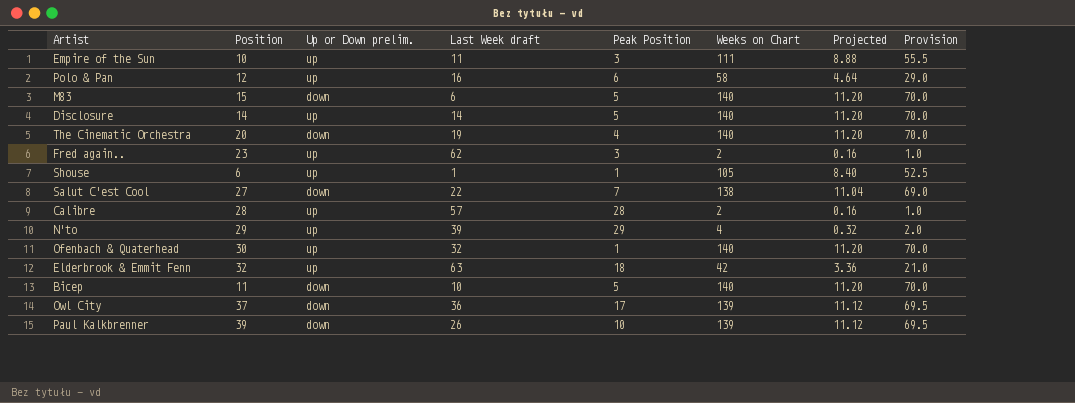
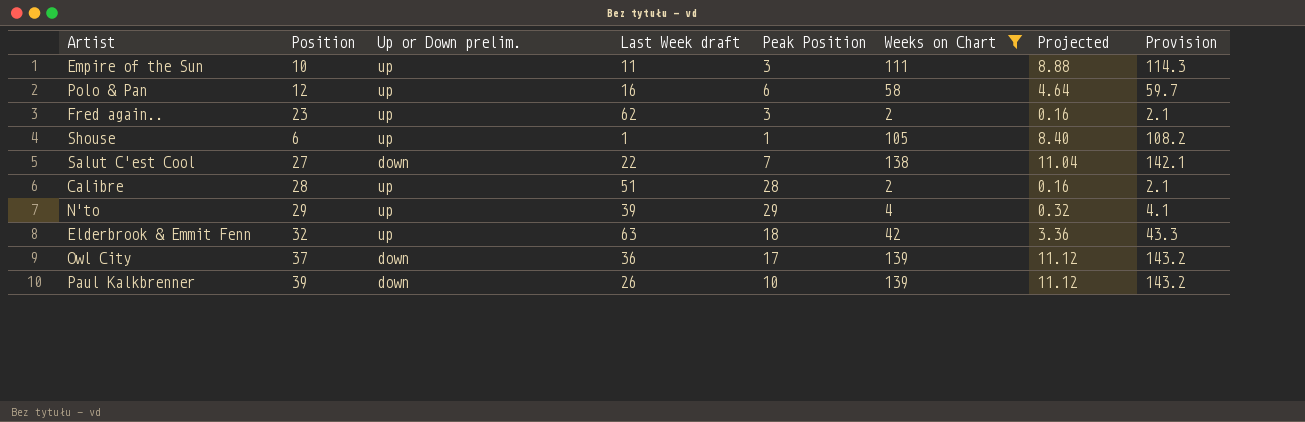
filter: none -> Weeks on Chart != 140
column Provision | formula: [Weeks on Chart] * 0.5 -> [Weeks on Chart] * 1.03
Calibre | Last Week draft: 57 -> 51

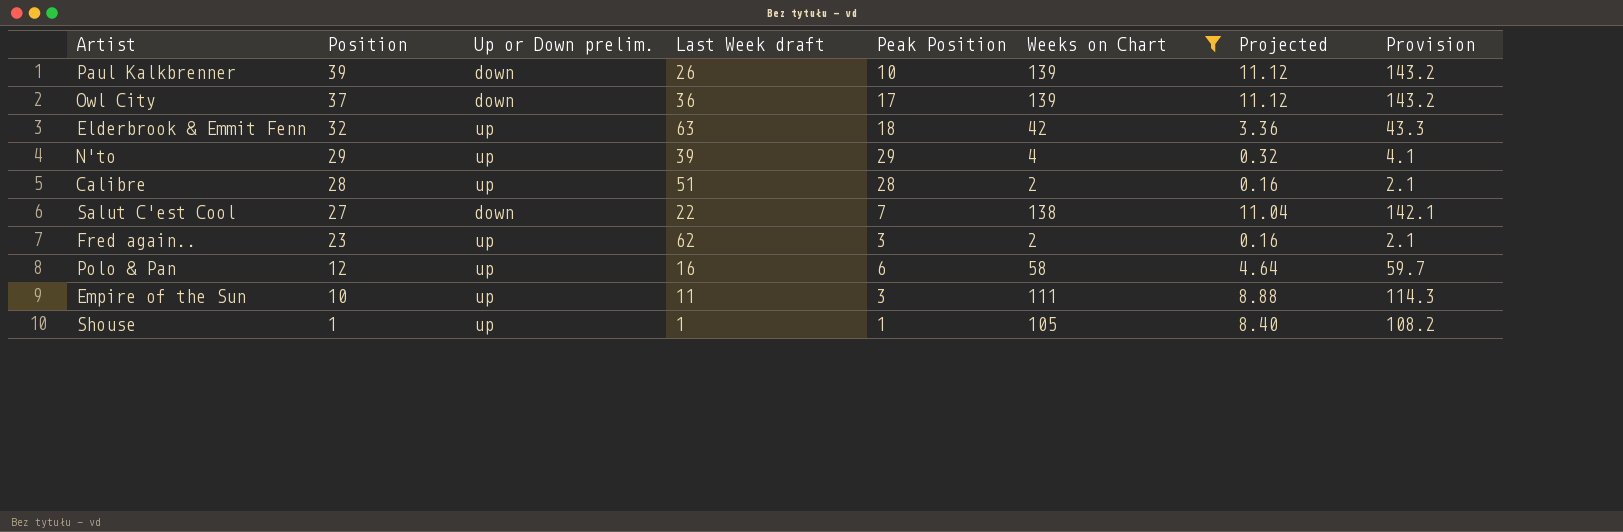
row order: none -> Position descending
Shouse | Position: 6 -> 1

